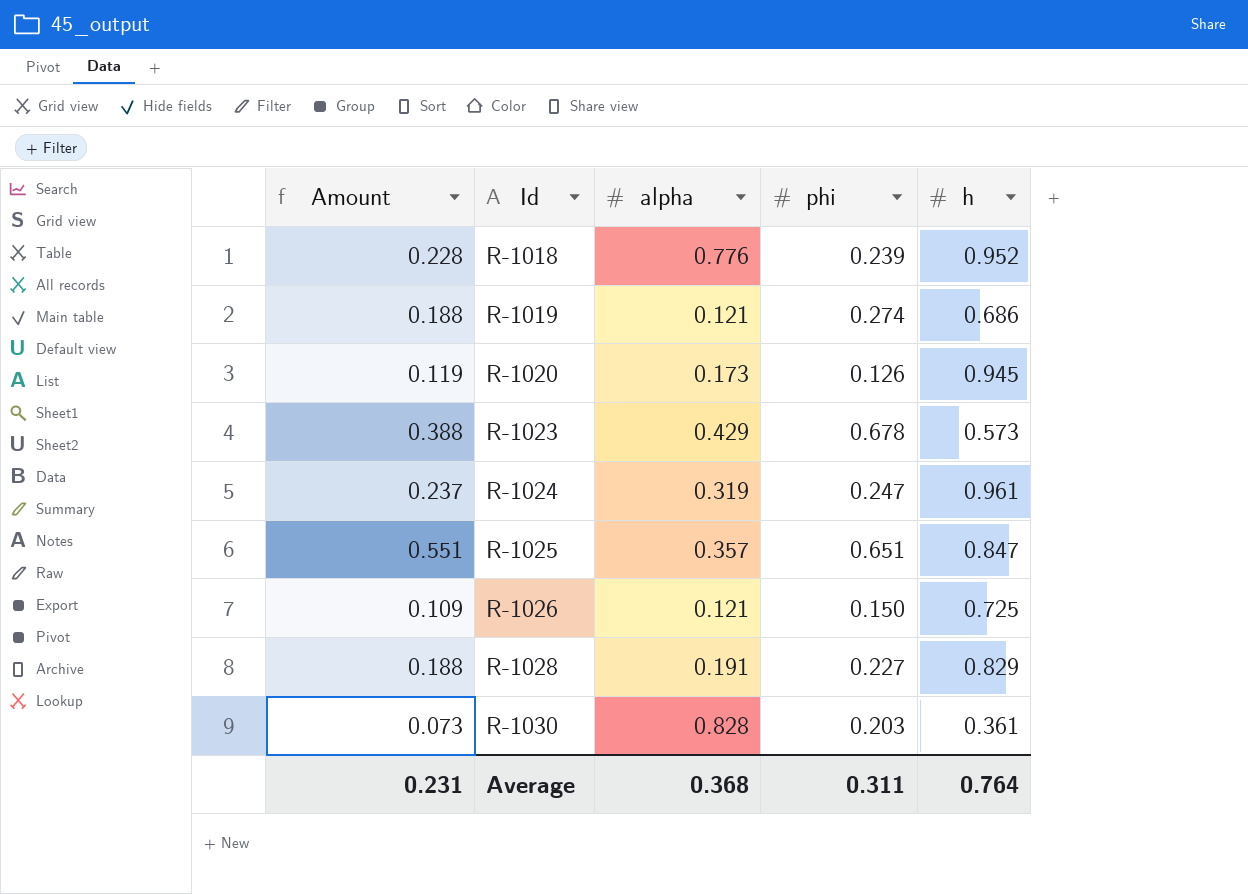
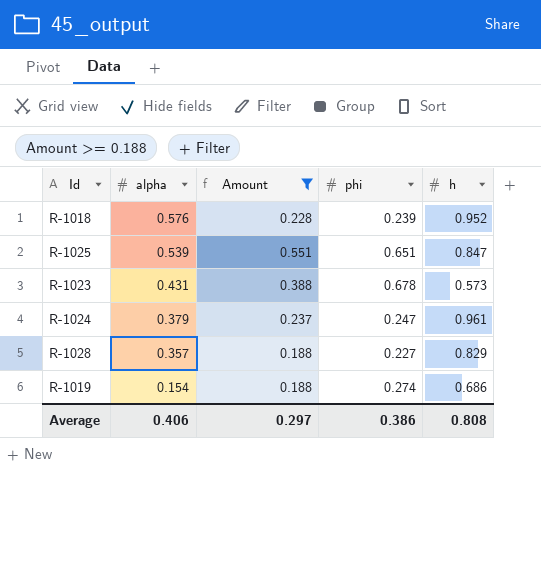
filter: none -> Amount >= 0.188
row order: Id ascending -> alpha descending
column Amount | position: 1 -> 3
R-1018 | alpha: 0.776 -> 0.576
R-1025 | alpha: 0.357 -> 0.539
R-1023 | alpha: 0.429 -> 0.431
R-1024 | alpha: 0.319 -> 0.379
R-1028 | alpha: 0.191 -> 0.357
R-1019 | alpha: 0.121 -> 0.154
Average | alpha: 0.368 -> 0.406
Average | Amount: 0.231 -> 0.297
Average | phi: 0.311 -> 0.386
Average | h: 0.764 -> 0.808

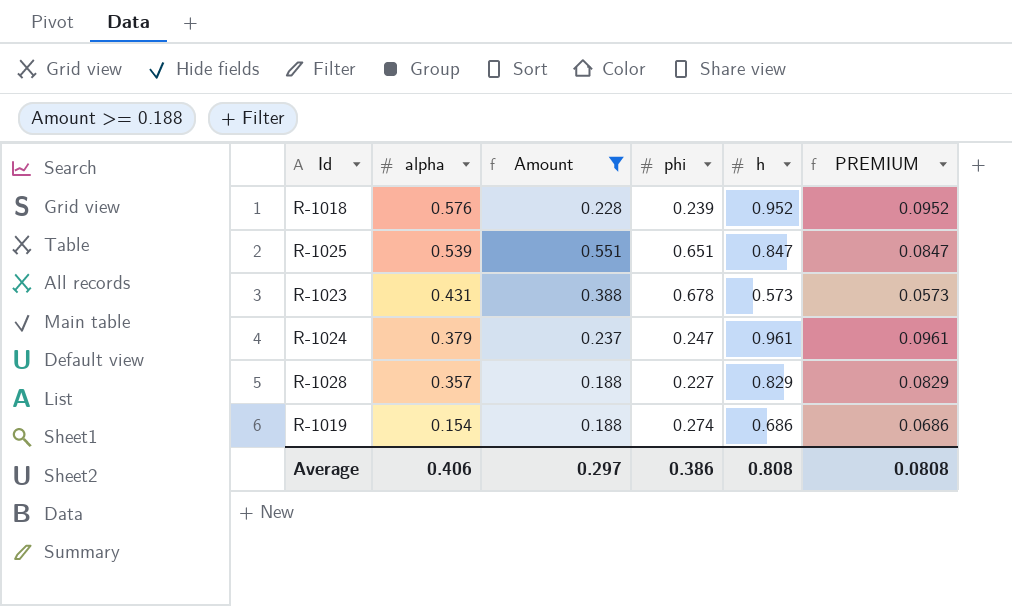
column PREMIUM | formula: none -> [h] * 0.1

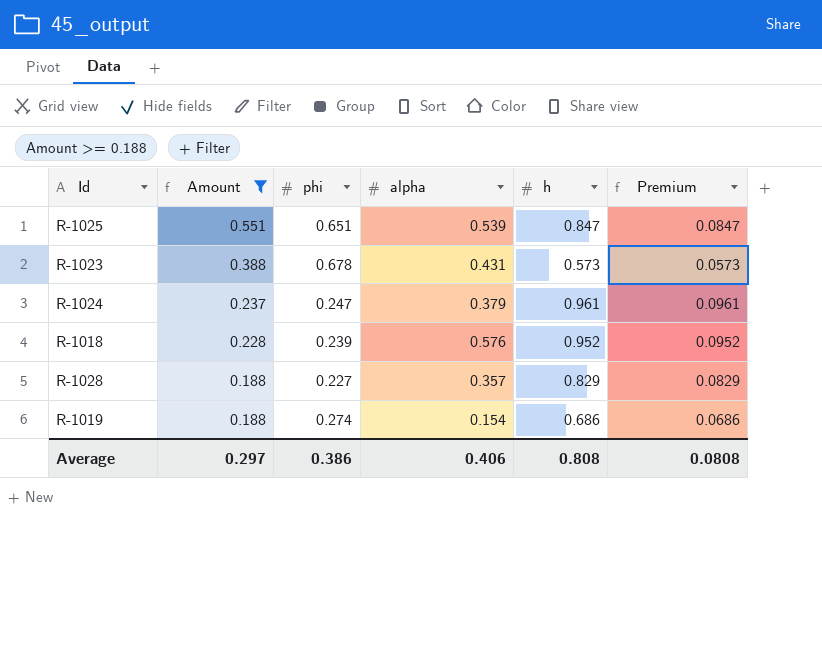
row order: alpha descending -> Amount descending
column alpha | position: 2 -> 4
column name: PREMIUM -> Premium

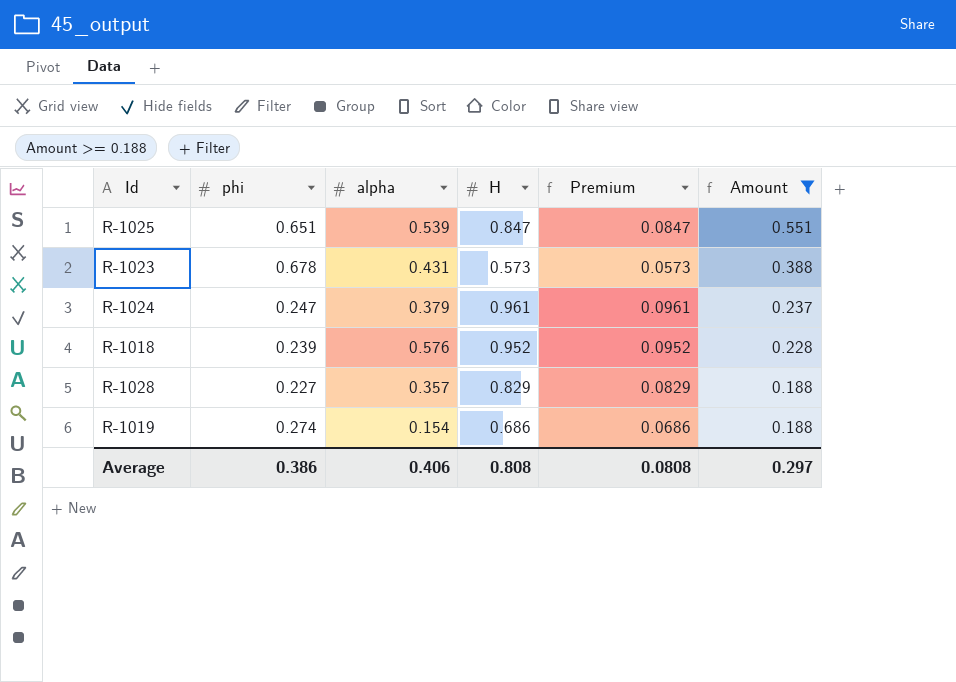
column name: h -> H
column Amount | position: 2 -> 6

